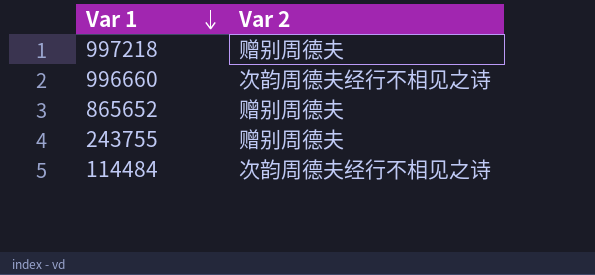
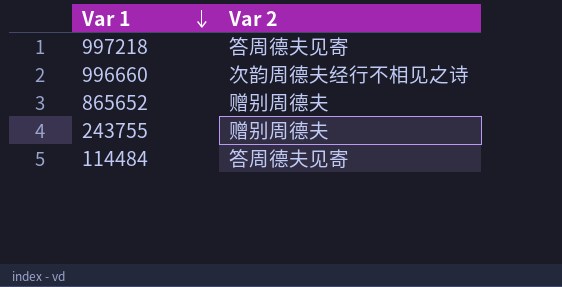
997218 | Var 2: 赠别周德夫 -> 答周德夫见寄
114484 | Var 2: 次韵周德夫经行不相见之诗 -> 答周德夫见寄

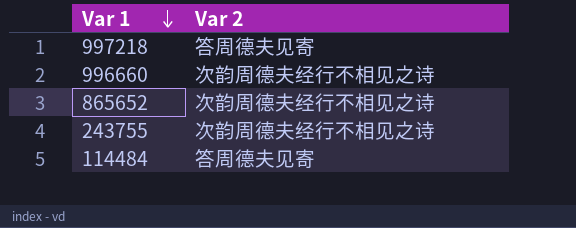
865652 | Var 2: 赠别周德夫 -> 次韵周德夫经行不相见之诗
243755 | Var 2: 赠别周德夫 -> 次韵周德夫经行不相见之诗

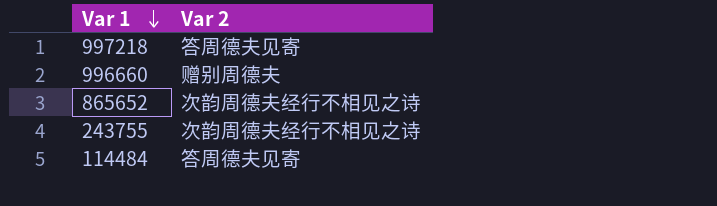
996660 | Var 2: 次韵周德夫经行不相见之诗 -> 赠别周德夫

